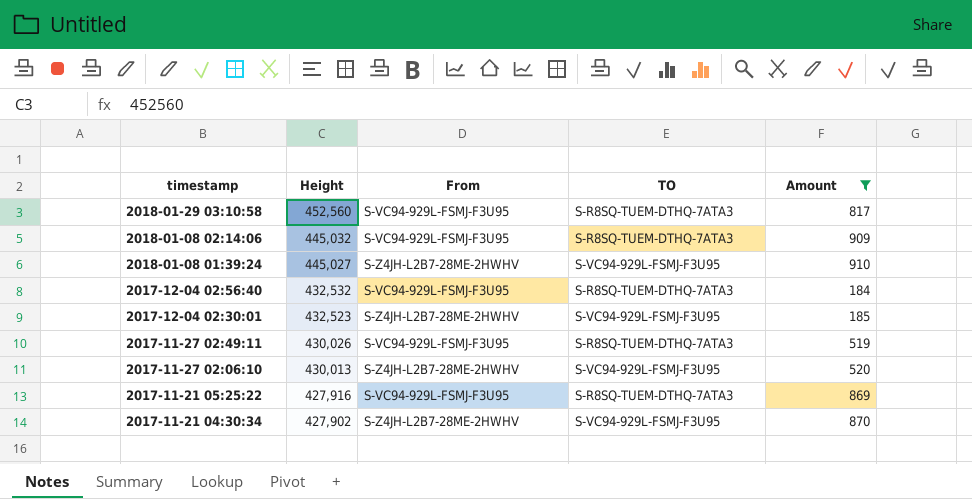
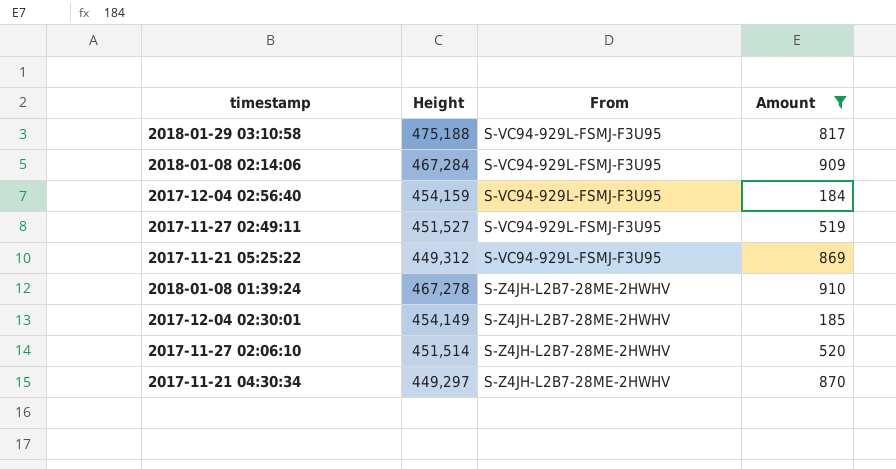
row order: timestamp descending -> From ascending
column TO | position: 4 -> none
2018-01-29 03:10:58 | Height: 452,560 -> 475,188
2018-01-08 02:14:06 | Height: 445,032 -> 467,284
2017-12-04 02:56:40 | Height: 432,532 -> 454,159
2017-11-27 02:49:11 | Height: 430,026 -> 451,527
2017-11-21 05:25:22 | Height: 427,916 -> 449,312
2018-01-08 01:39:24 | Height: 445,027 -> 467,278
2017-12-04 02:30:01 | Height: 432,523 -> 454,149
2017-11-27 02:06:10 | Height: 430,013 -> 451,514
2017-11-21 04:30:34 | Height: 427,902 -> 449,297

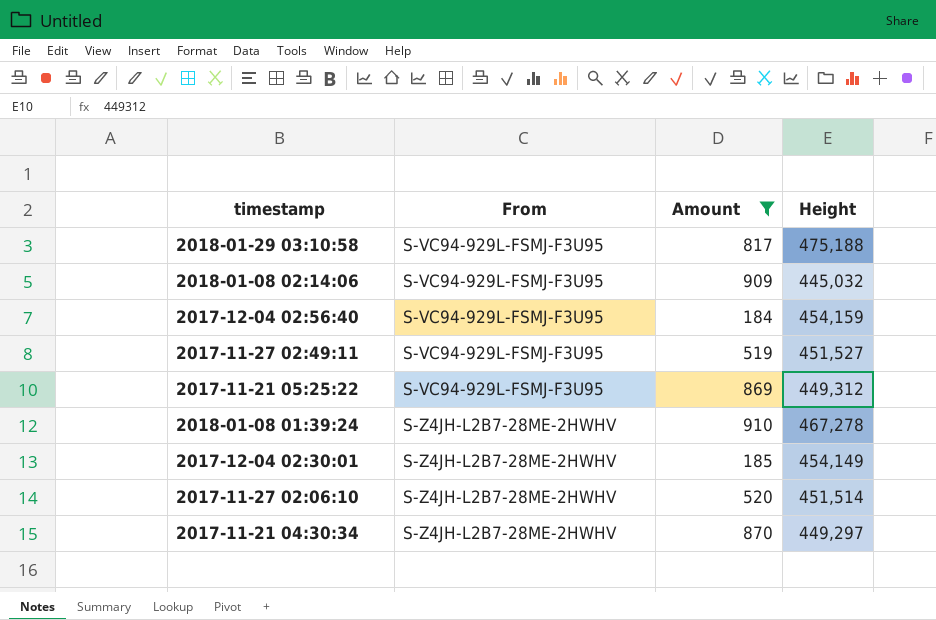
column Height | position: 2 -> 4
2018-01-08 02:14:06 | Height: 467,284 -> 445,032

